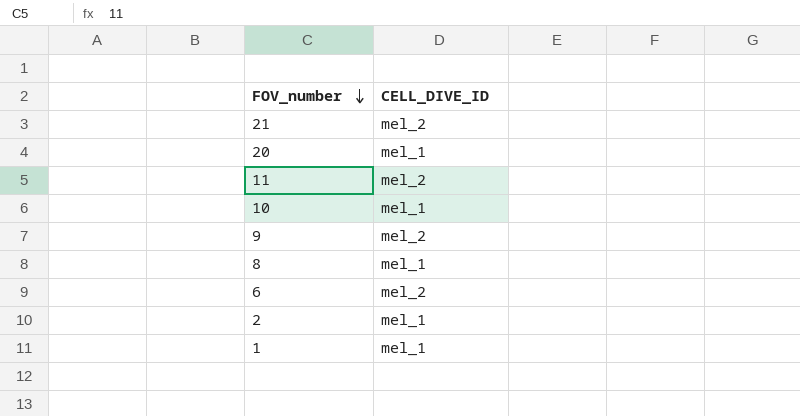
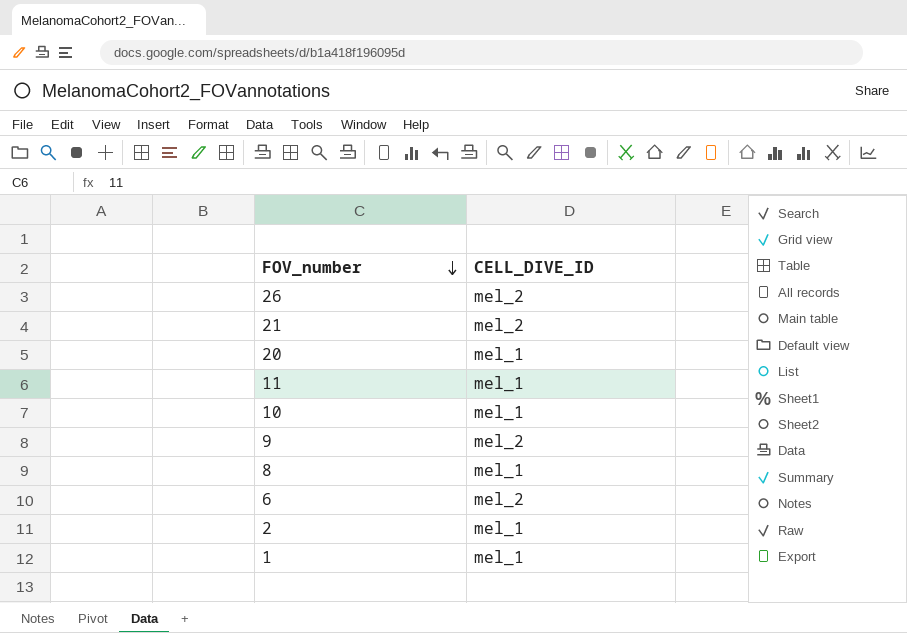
row 26: none -> mel_2
11 | CELL_DIVE_ID: mel_2 -> mel_1

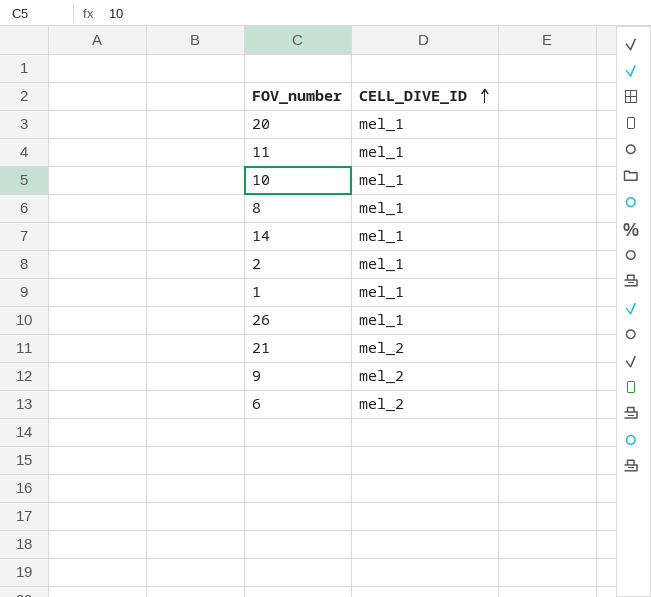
row order: FOV_number descending -> CELL_DIVE_ID ascending
row 14: none -> mel_1
26 | CELL_DIVE_ID: mel_2 -> mel_1

